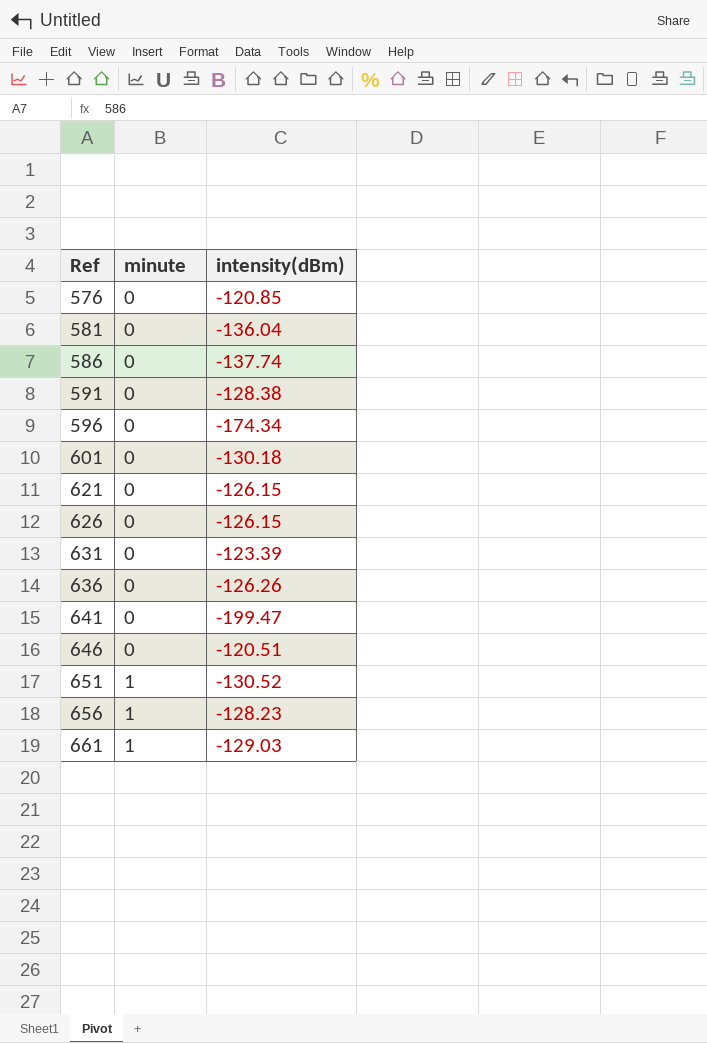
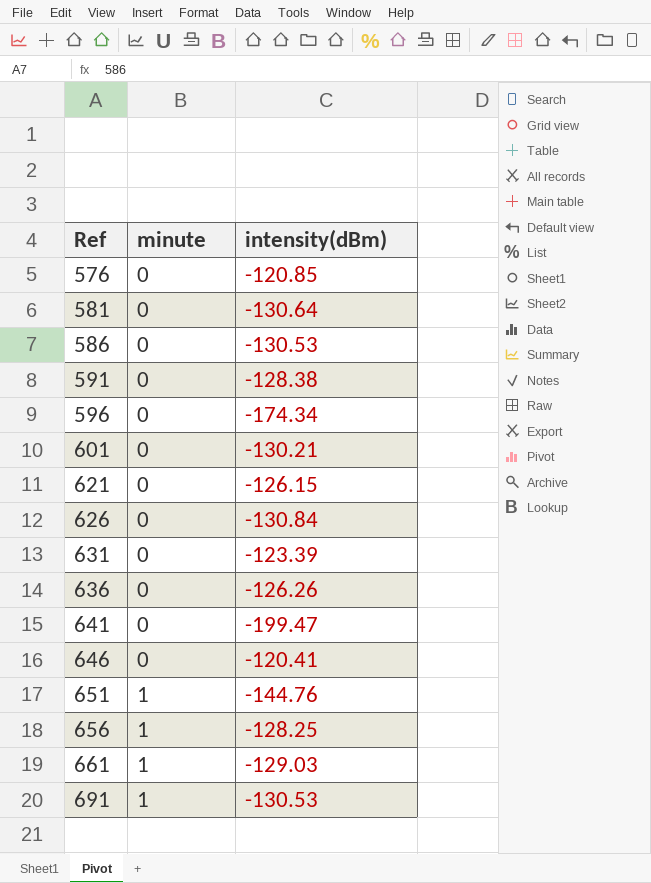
581 | intensity(dBm): -136.04 -> -130.64
586 | intensity(dBm): -137.74 -> -130.53
601 | intensity(dBm): -130.18 -> -130.21
626 | intensity(dBm): -126.15 -> -130.84
646 | intensity(dBm): -120.51 -> -120.41
651 | intensity(dBm): -130.52 -> -144.76
656 | intensity(dBm): -128.23 -> -128.25
row 691: none -> 1 | -130.53

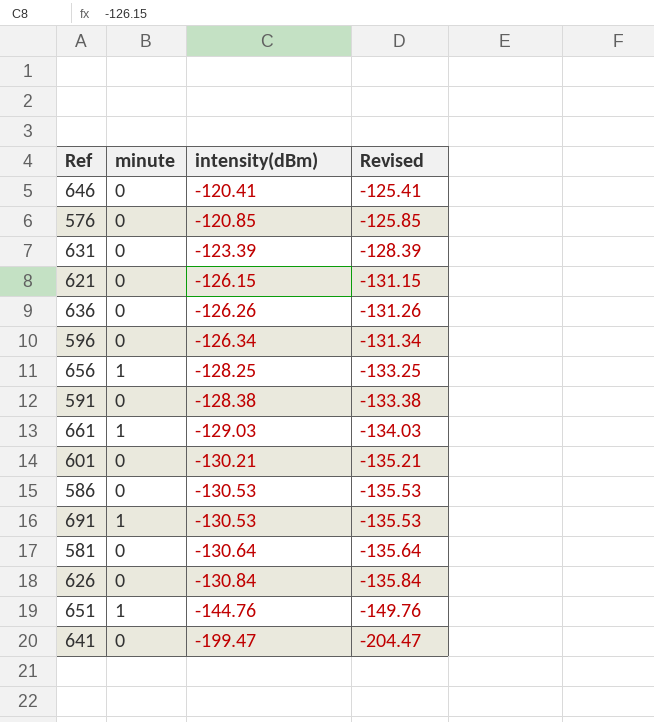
row order: Ref ascending -> intensity(dBm) descending
column Revised | formula: none -> [intensity(dBm)] - 5
596 | intensity(dBm): -174.34 -> -126.34

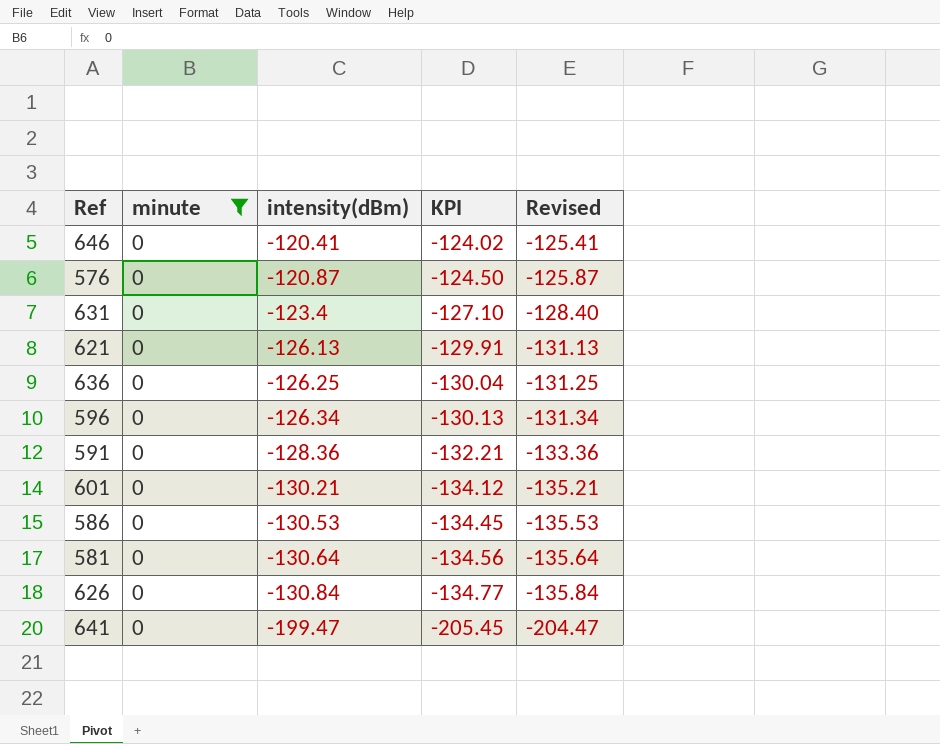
filter: none -> minute = 0
column KPI | formula: none -> [intensity(dBm)] * 1.03
576 | intensity(dBm): -120.85 -> -120.87
576 | Revised: -125.85 -> -125.87
631 | intensity(dBm): -123.39 -> -123.4
631 | Revised: -128.39 -> -128.40
621 | intensity(dBm): -126.15 -> -126.13
621 | Revised: -131.15 -> -131.13
636 | intensity(dBm): -126.26 -> -126.25
636 | Revised: -131.26 -> -131.25
591 | intensity(dBm): -128.38 -> -128.36
591 | Revised: -133.38 -> -133.36

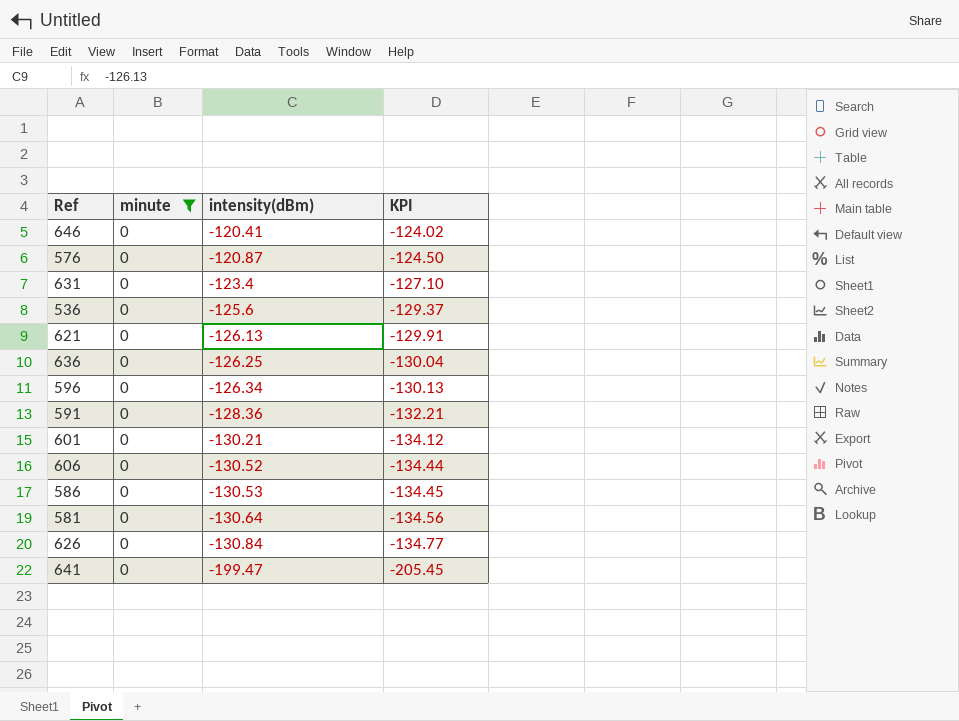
column Revised | formula: [intensity(dBm)] - 5 -> none
row 536: none -> 0 | -125.6 | -129.37
row 606: none -> 0 | -130.52 | -134.44

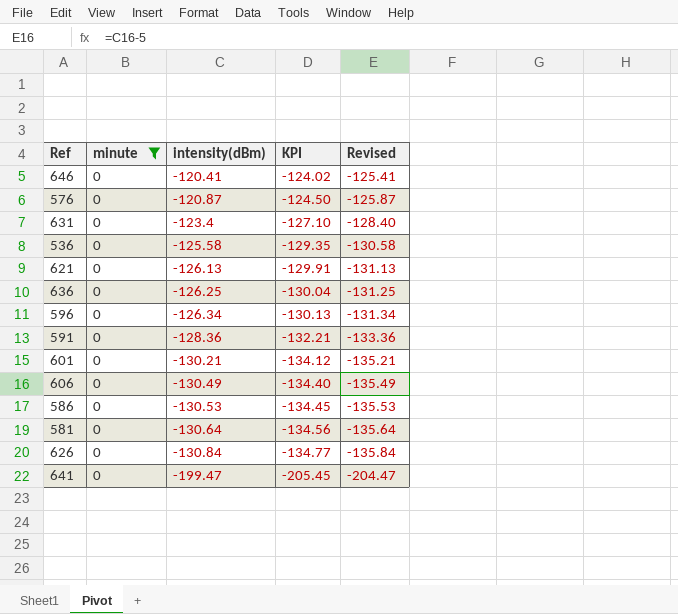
column Revised | formula: none -> [intensity(dBm)] - 5
536 | intensity(dBm): -125.6 -> -125.58
536 | KPI: -129.37 -> -129.35
606 | intensity(dBm): -130.52 -> -130.49
606 | KPI: -134.44 -> -134.40

